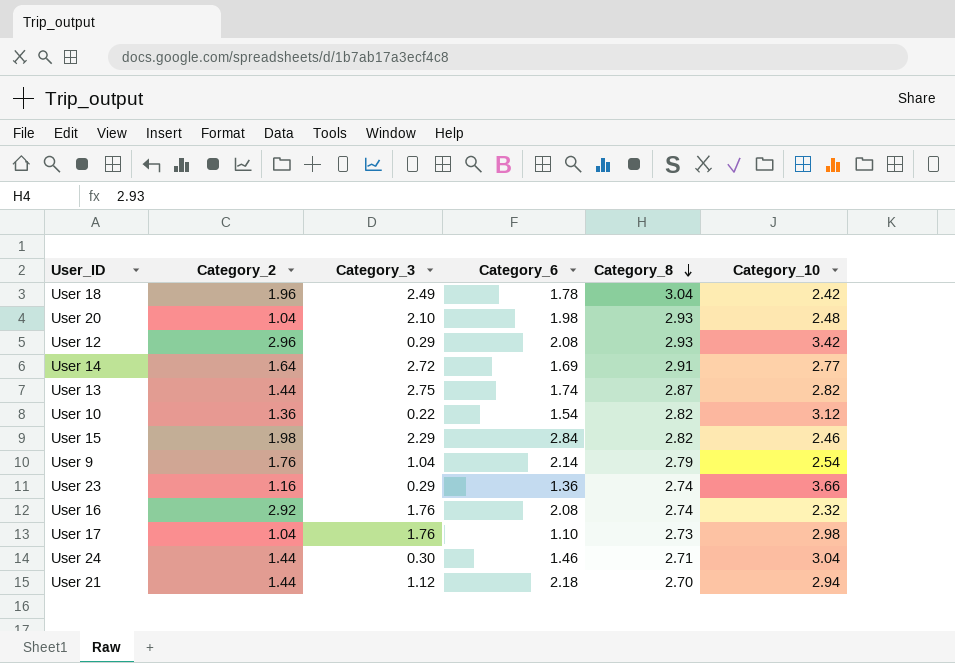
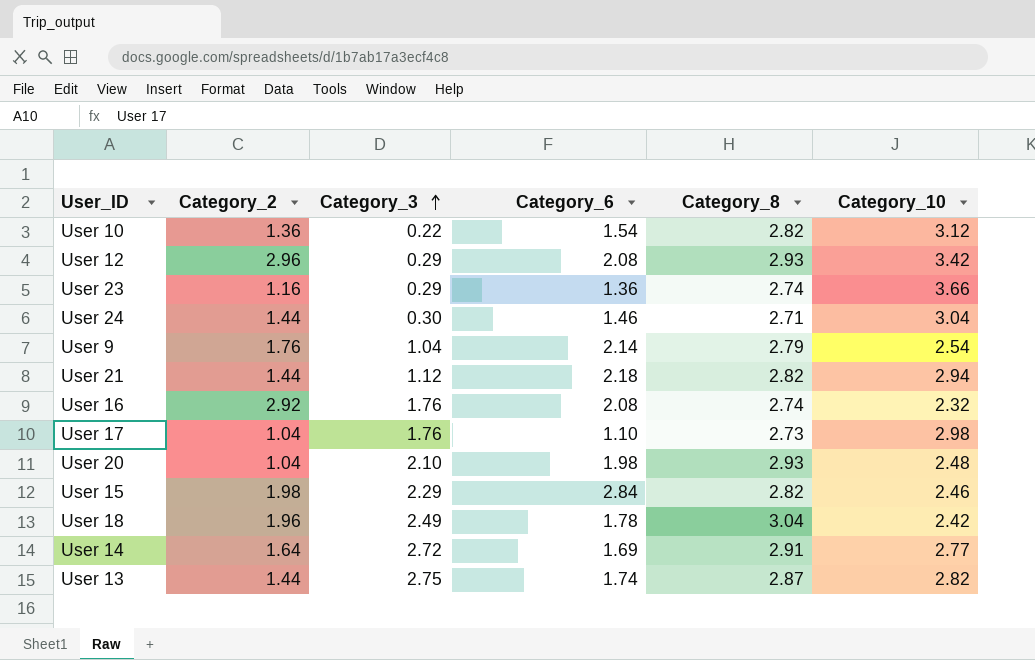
row order: Category_8 descending -> Category_3 ascending
User 21 | Category_8: 2.70 -> 2.82

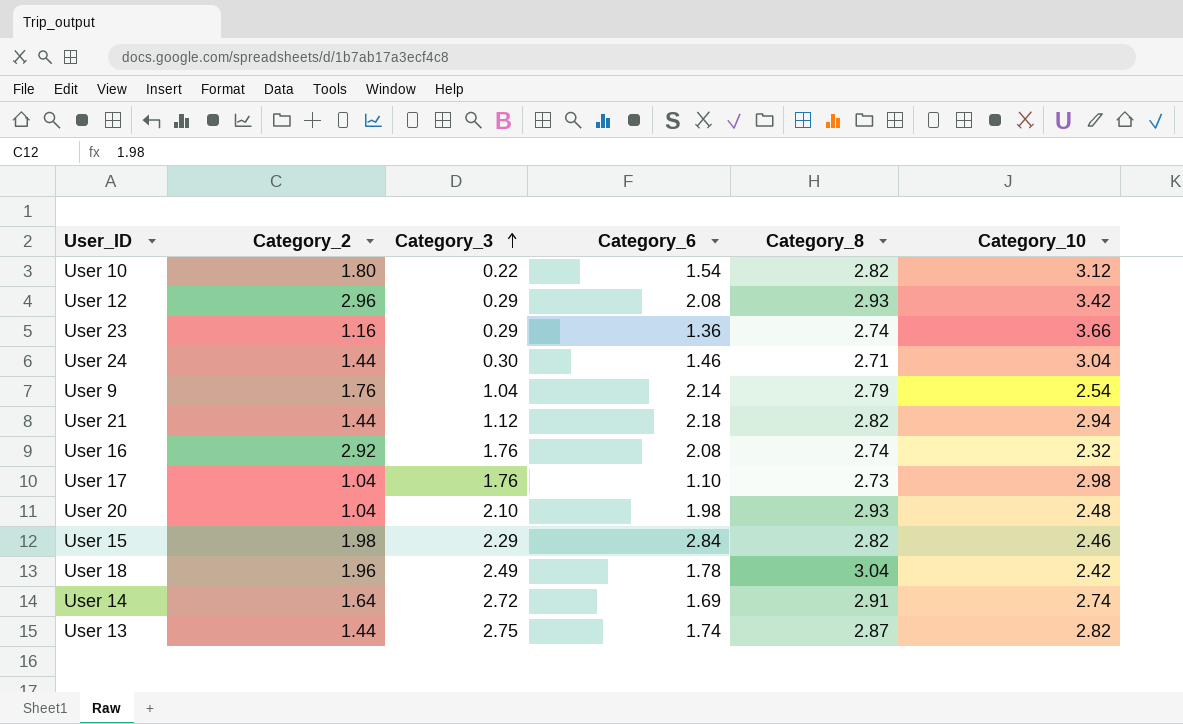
User 10 | Category_2: 1.36 -> 1.80
User 14 | Category_10: 2.77 -> 2.74

